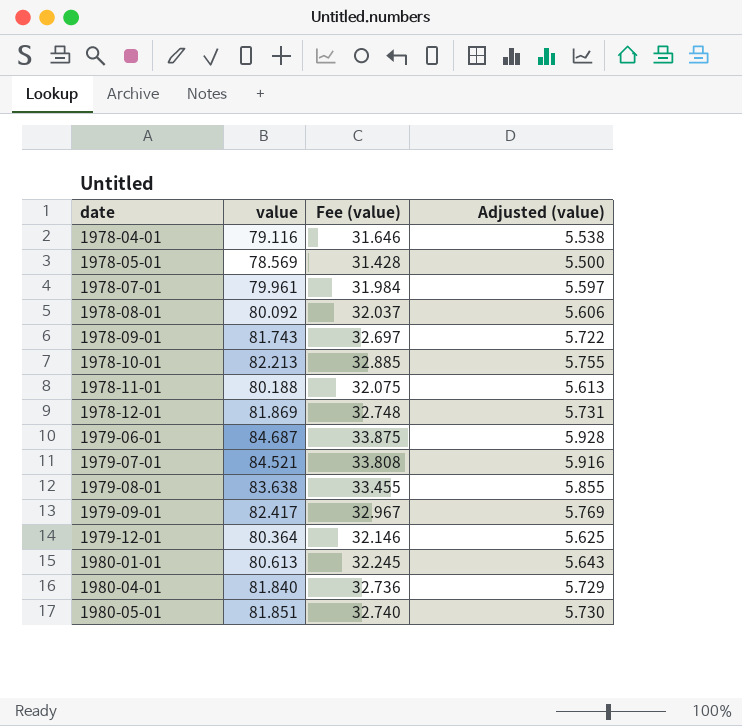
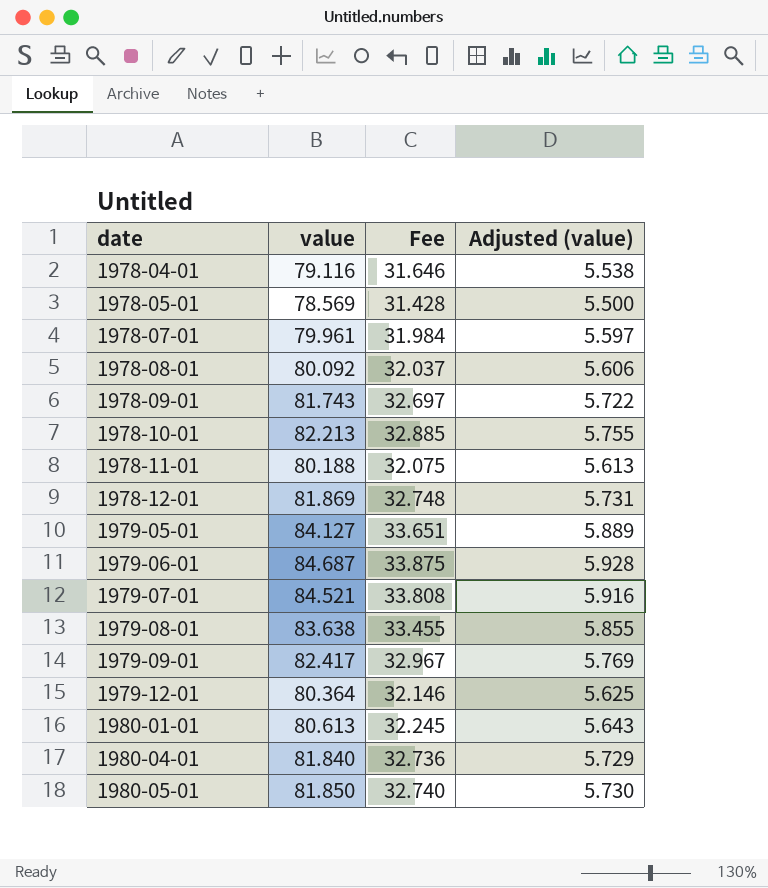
column name: Fee (value) -> Fee
row 1979-05-01: none -> 84.127 | 33.651 | 5.889
1980-05-01 | value: 81.851 -> 81.850

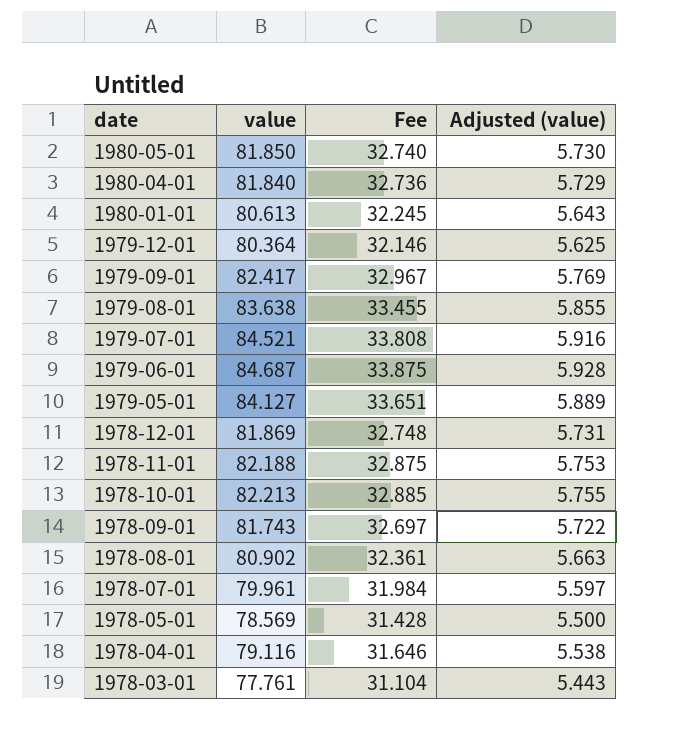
row order: date ascending -> date descending
1978-11-01 | value: 80.188 -> 82.188
1978-11-01 | Fee: 32.075 -> 32.875
1978-11-01 | Adjusted (value): 5.613 -> 5.753
1978-08-01 | value: 80.092 -> 80.902
1978-08-01 | Fee: 32.037 -> 32.361
1978-08-01 | Adjusted (value): 5.606 -> 5.663
row 1978-03-01: none -> 77.761 | 31.104 | 5.443

